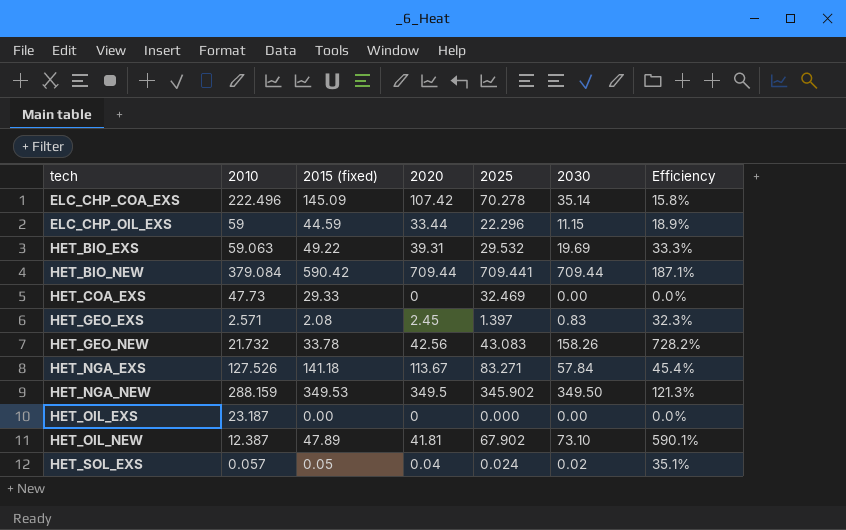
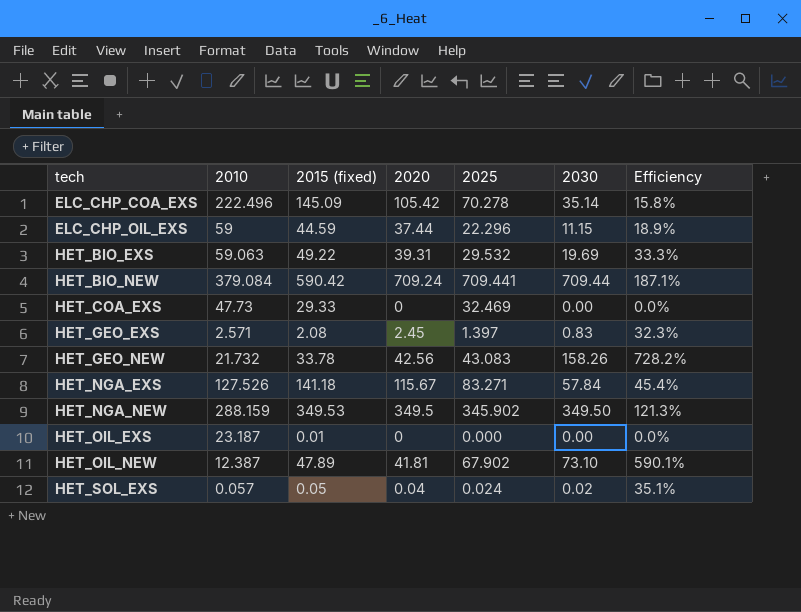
ELC_CHP_COA_EXS | 2020: 107.42 -> 105.42
ELC_CHP_OIL_EXS | 2020: 33.44 -> 37.44
HET_BIO_NEW | 2020: 709.44 -> 709.24
HET_NGA_EXS | 2020: 113.67 -> 115.67
HET_OIL_EXS | 2015 (fixed): 0.00 -> 0.01

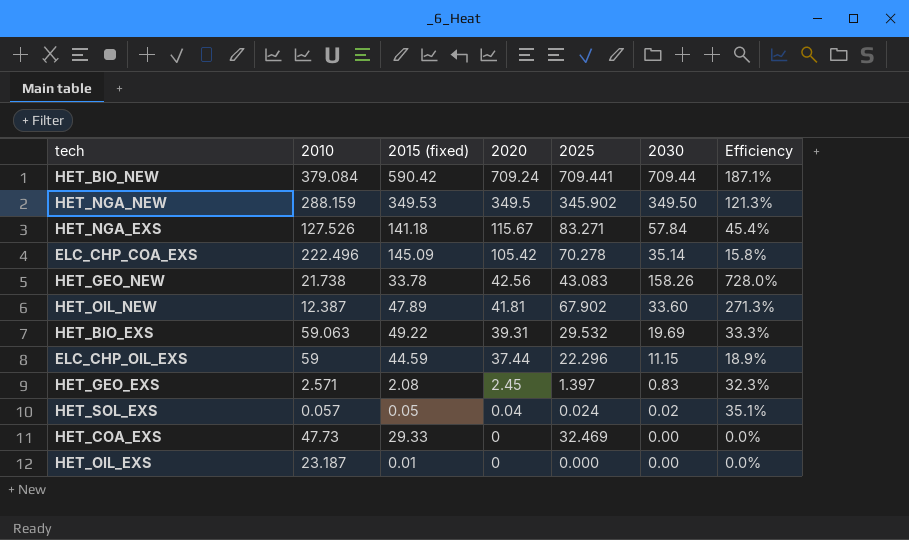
row order: tech ascending -> 2020 descending
HET_GEO_NEW | 2010: 21.732 -> 21.738
HET_GEO_NEW | Efficiency: 728.2% -> 728.0%
HET_OIL_NEW | 2030: 73.10 -> 33.60
HET_OIL_NEW | Efficiency: 590.1% -> 271.3%

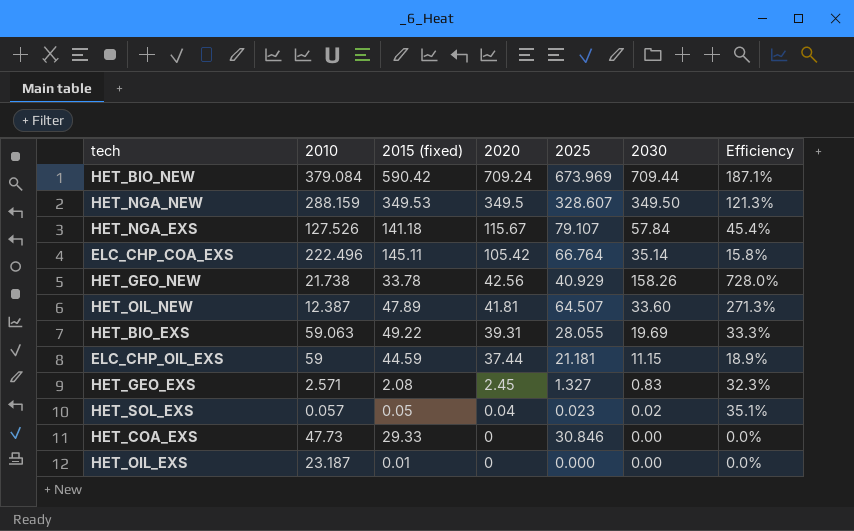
HET_BIO_NEW | 2025: 709.441 -> 673.969
HET_NGA_NEW | 2025: 345.902 -> 328.607
HET_NGA_EXS | 2025: 83.271 -> 79.107
ELC_CHP_COA_EXS | 2015 (fixed): 145.09 -> 145.11
ELC_CHP_COA_EXS | 2025: 70.278 -> 66.764
HET_GEO_NEW | 2025: 43.083 -> 40.929
HET_OIL_NEW | 2025: 67.902 -> 64.507
HET_BIO_EXS | 2025: 29.532 -> 28.055
ELC_CHP_OIL_EXS | 2025: 22.296 -> 21.181
HET_GEO_EXS | 2025: 1.397 -> 1.327
HET_SOL_EXS | 2025: 0.024 -> 0.023
HET_COA_EXS | 2025: 32.469 -> 30.846

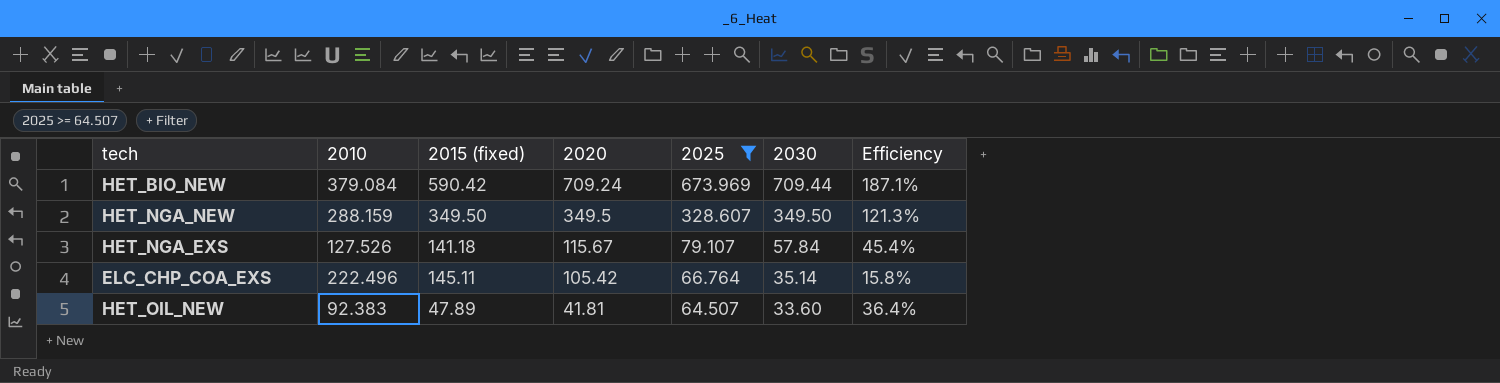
filter: none -> 2025 >= 64.507
HET_NGA_NEW | 2015 (fixed): 349.53 -> 349.50
HET_OIL_NEW | 2010: 12.387 -> 92.383
HET_OIL_NEW | Efficiency: 271.3% -> 36.4%

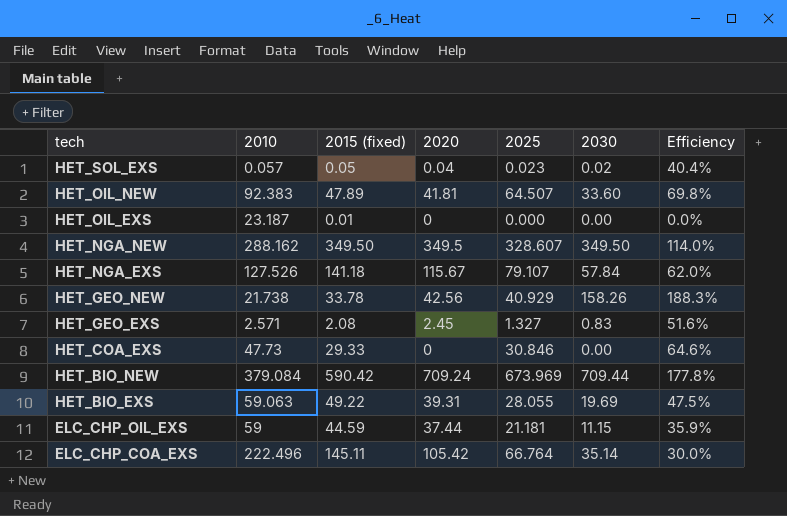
filter: 2025 >= 64.507 -> none
row order: 2020 descending -> tech descending
column Efficiency | formula: [2030] / [2010] -> [2025] / [2010]
HET_NGA_NEW | 2010: 288.159 -> 288.162

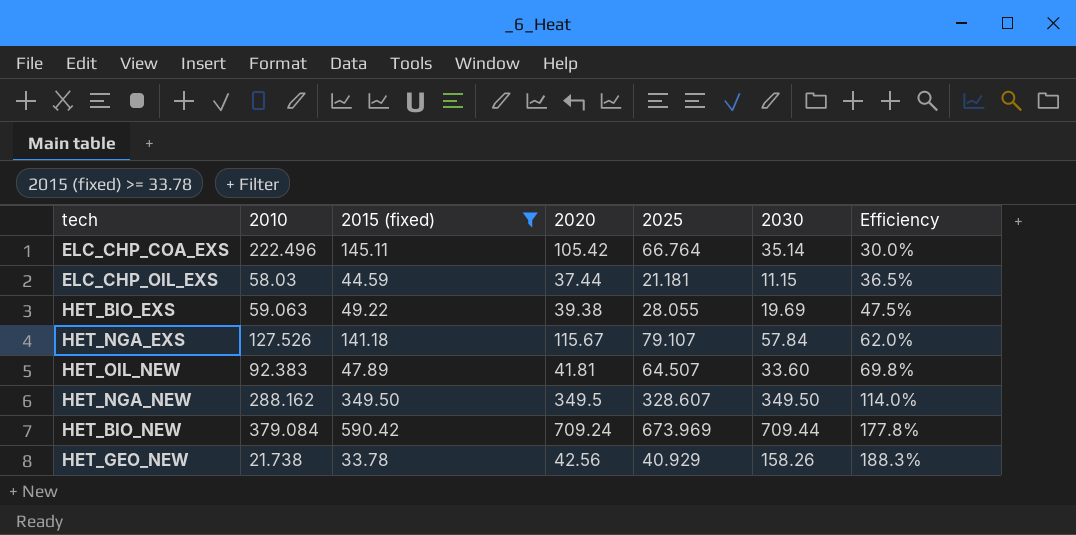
filter: none -> 2015 (fixed) >= 33.78
row order: tech descending -> Efficiency ascending
ELC_CHP_OIL_EXS | 2010: 59 -> 58.03
ELC_CHP_OIL_EXS | Efficiency: 35.9% -> 36.5%
HET_BIO_EXS | 2020: 39.31 -> 39.38

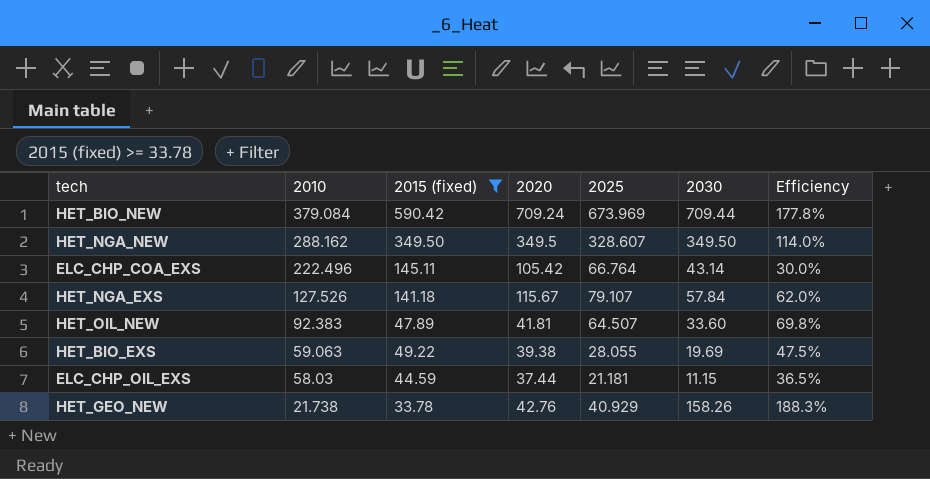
row order: Efficiency ascending -> 2010 descending
ELC_CHP_COA_EXS | 2030: 35.14 -> 43.14
HET_GEO_NEW | 2020: 42.56 -> 42.76

